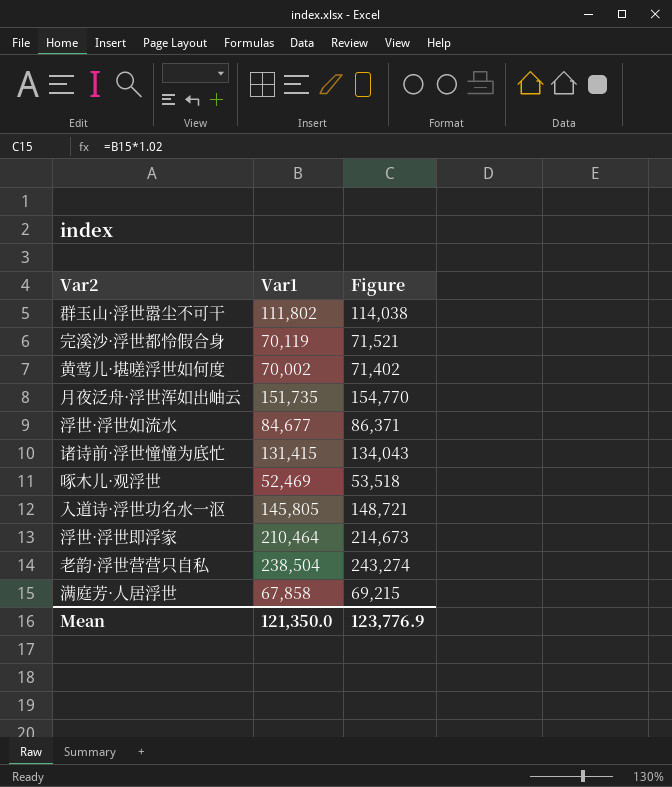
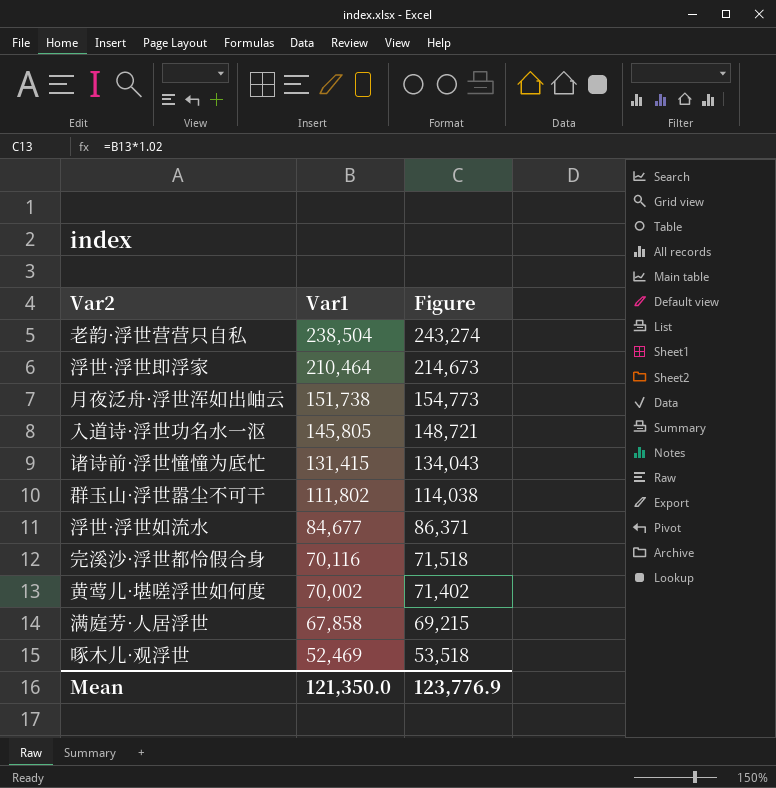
row order: none -> Var1 descending
月夜泛舟·浮世浑如出岫云 | Var1: 151,735 -> 151,738
月夜泛舟·浮世浑如出岫云 | Figure: 154,770 -> 154,773
完溪沙·浮世都怜假合身 | Var1: 70,119 -> 70,116
完溪沙·浮世都怜假合身 | Figure: 71,521 -> 71,518

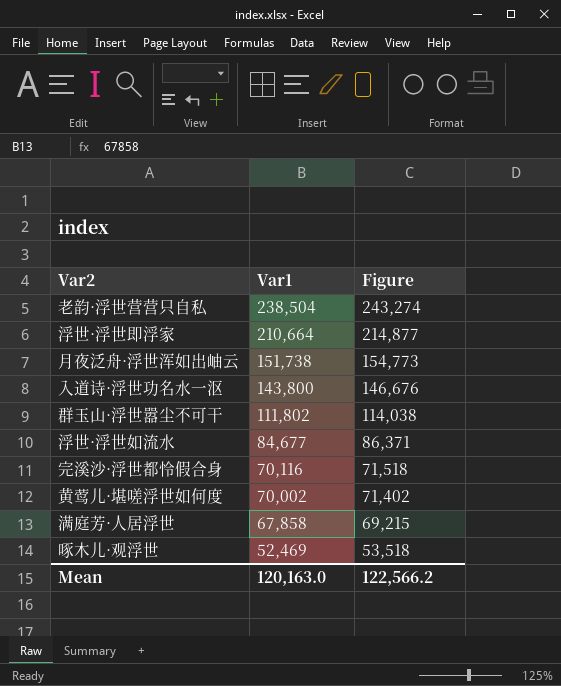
row 诸诗前·浮世憧憧为底忙: 131,415 | 134,043 -> none
浮世·浮世即浮家 | Var1: 210,464 -> 210,664
浮世·浮世即浮家 | Figure: 214,673 -> 214,877
入道诗·浮世功名水一沤 | Var1: 145,805 -> 143,800
入道诗·浮世功名水一沤 | Figure: 148,721 -> 146,676
Mean | Var1: 121,350.0 -> 120,163.0
Mean | Figure: 123,776.9 -> 122,566.2

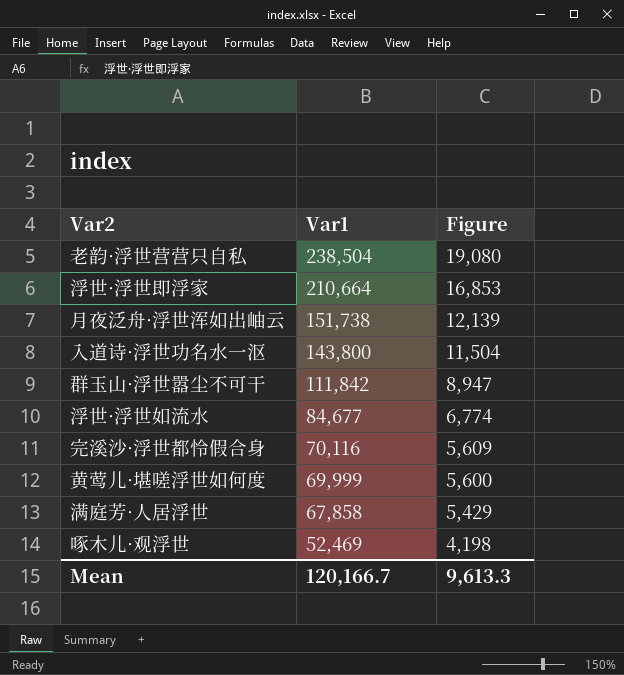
column Figure | formula: [Var1] * 1.02 -> [Var1] * 0.08
群玉山·浮世嚣尘不可干 | Var1: 111,802 -> 111,842
黄莺儿·堪嗟浮世如何度 | Var1: 70,002 -> 69,999
Mean | Var1: 120,163.0 -> 120,166.7
Mean | Figure: 122,566.2 -> 9,613.3

